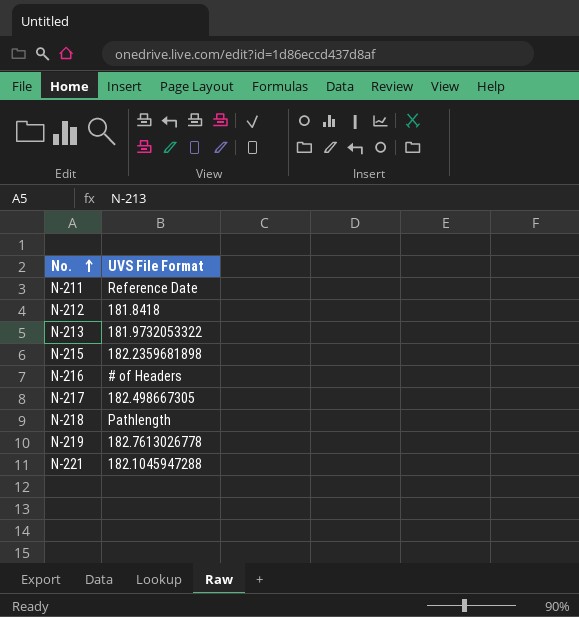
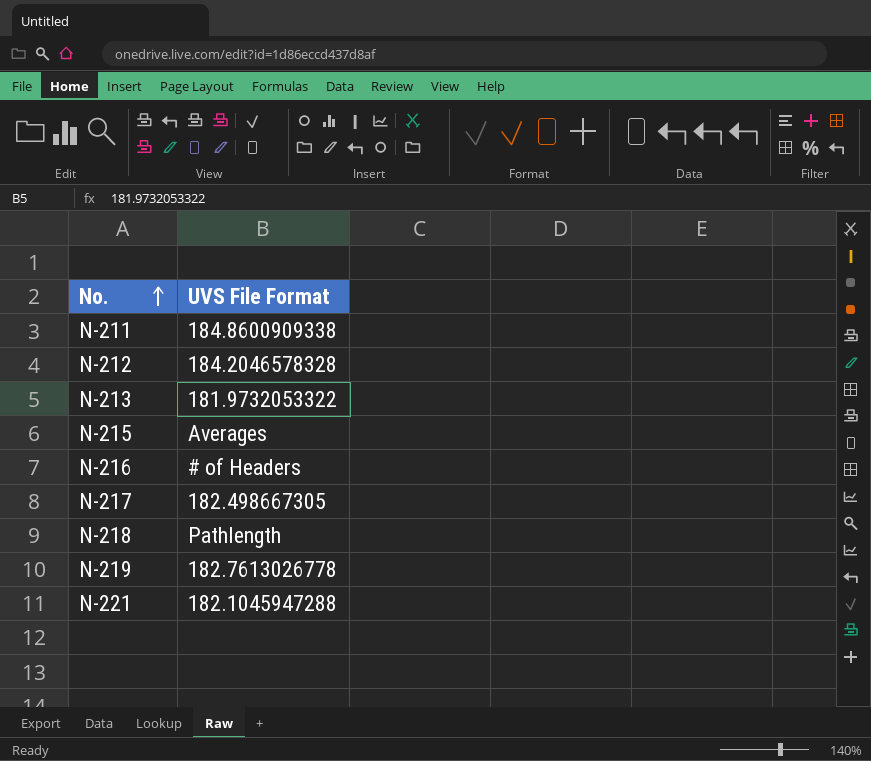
N-211 | UVS File Format: Reference Date -> 184.8600909338
N-212 | UVS File Format: 181.8418 -> 184.2046578328
N-215 | UVS File Format: 182.2359681898 -> Averages

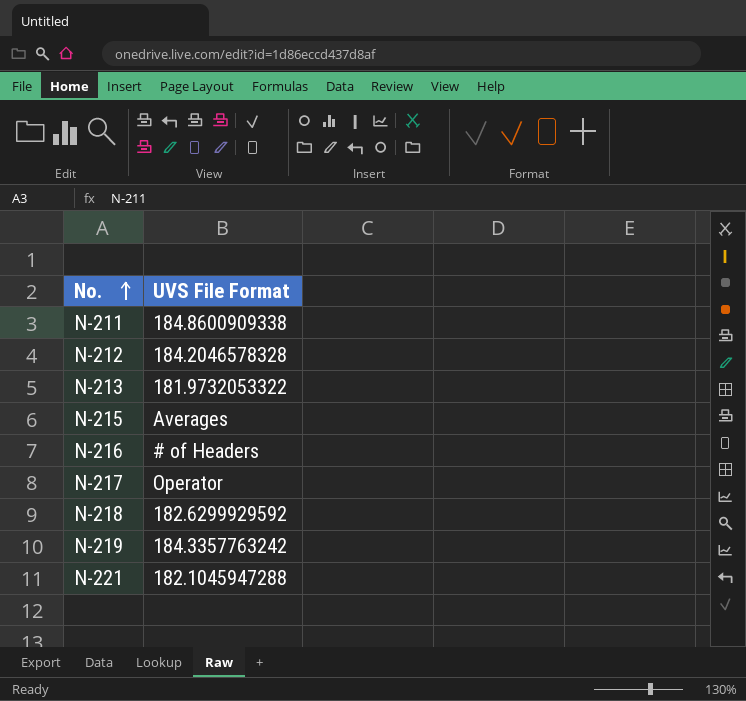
N-217 | UVS File Format: 182.498667305 -> Operator
N-218 | UVS File Format: Pathlength -> 182.6299929592
N-219 | UVS File Format: 182.7613026778 -> 184.3357763242

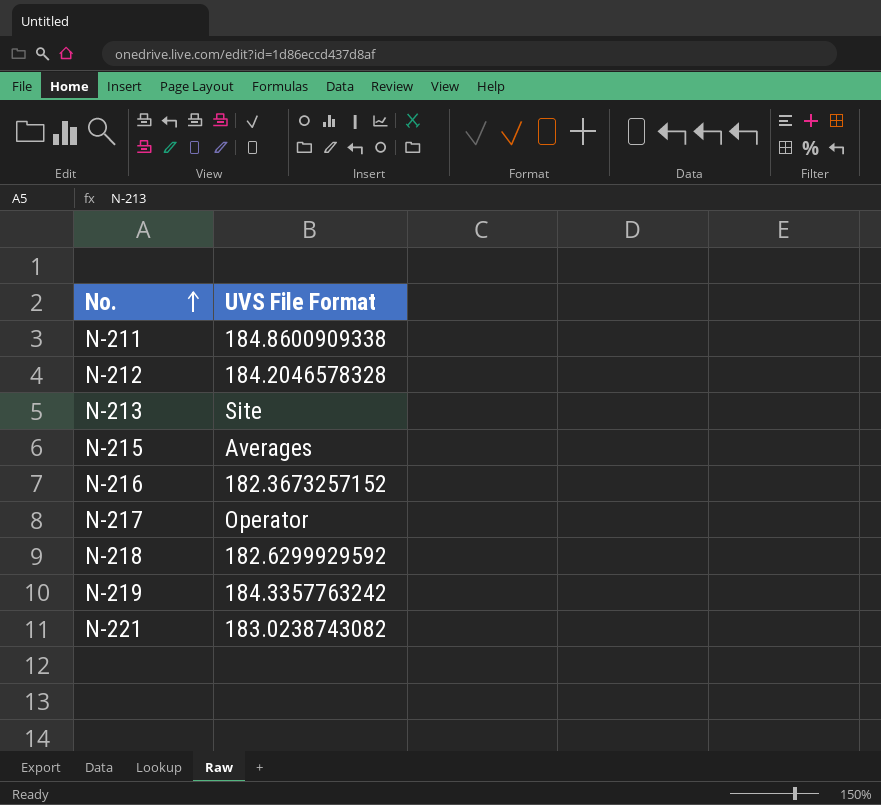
N-213 | UVS File Format: 181.9732053322 -> Site
N-216 | UVS File Format: # of Headers -> 182.3673257152
N-221 | UVS File Format: 182.1045947288 -> 183.0238743082

